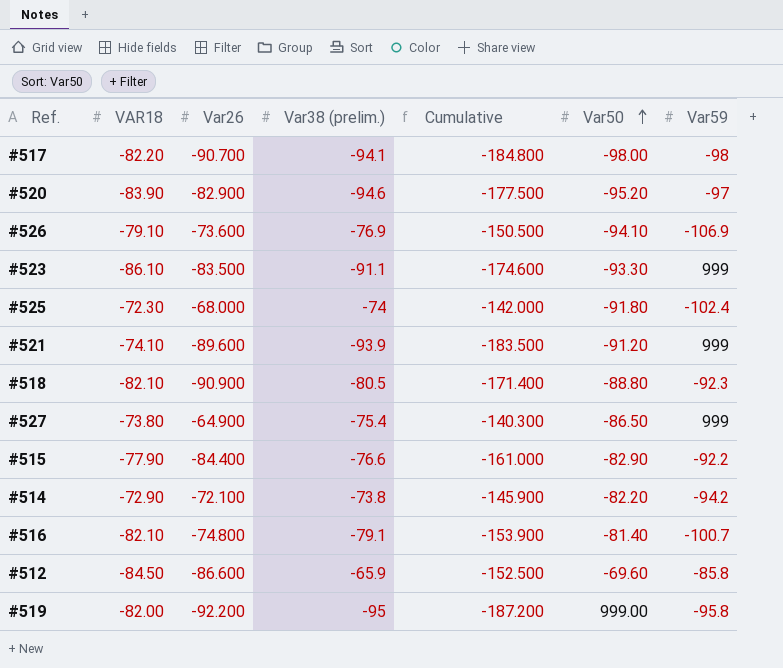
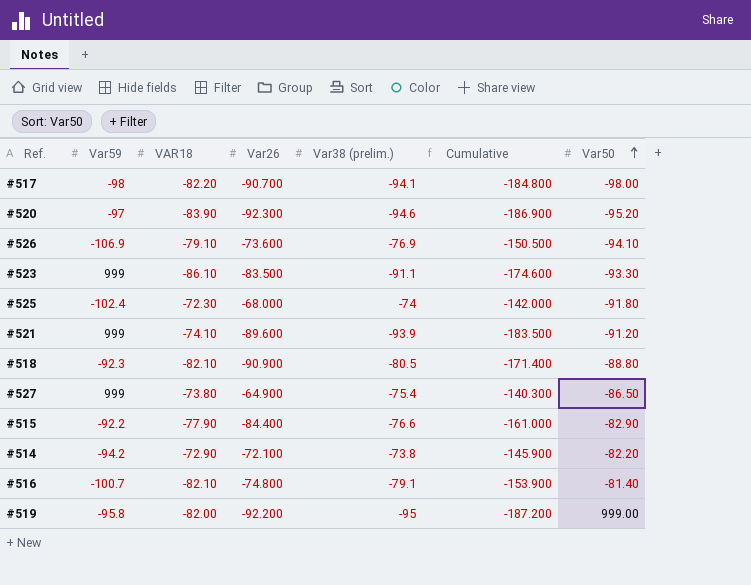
column Var59 | position: 7 -> 2
row #512: -84.50 | -86.600 | -65.9 | -152.500 | -69.60 | -85.8 -> none
#520 | Var26: -82.900 -> -92.300
#520 | Cumulative: -177.500 -> -186.900

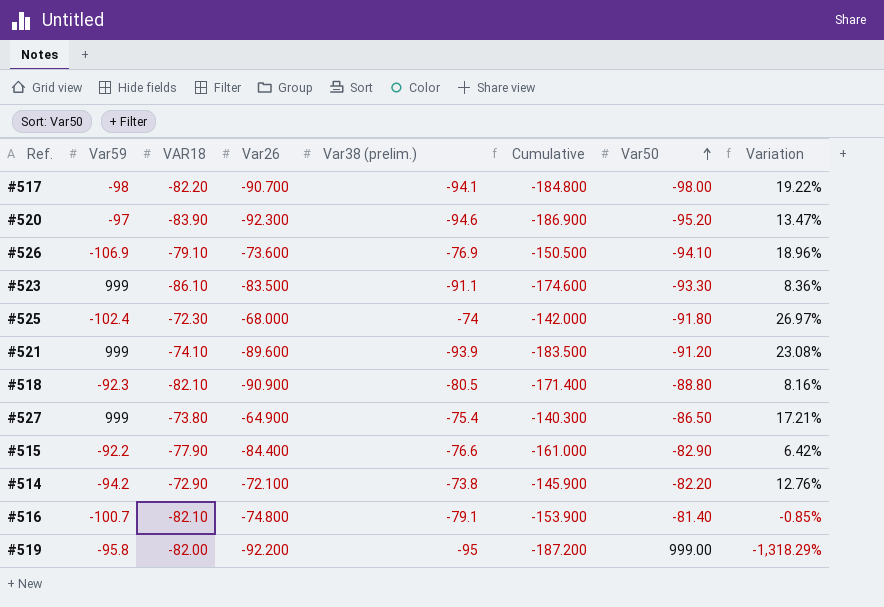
column Variation | formula: none -> ([Var50] - [VAR18]) / [VAR18]

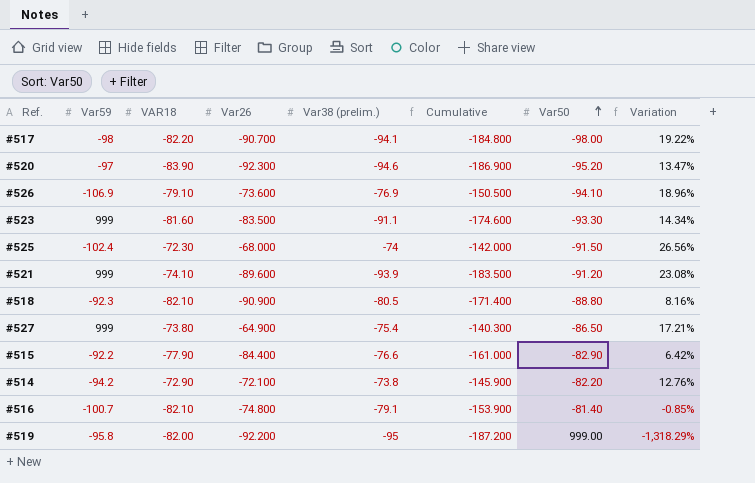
#523 | VAR18: -86.10 -> -81.60
#523 | Variation: 8.36% -> 14.34%
#525 | Var50: -91.80 -> -91.50
#525 | Variation: 26.97% -> 26.56%

